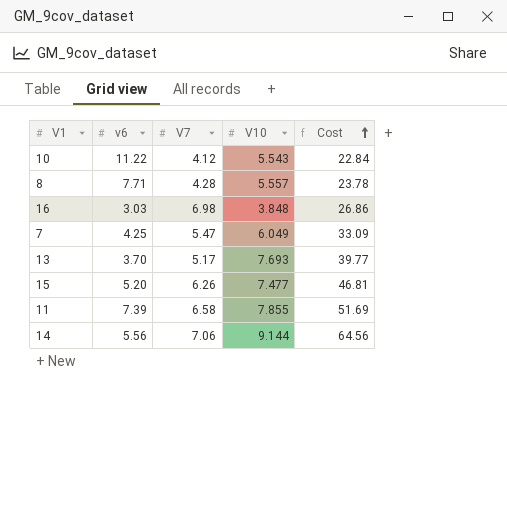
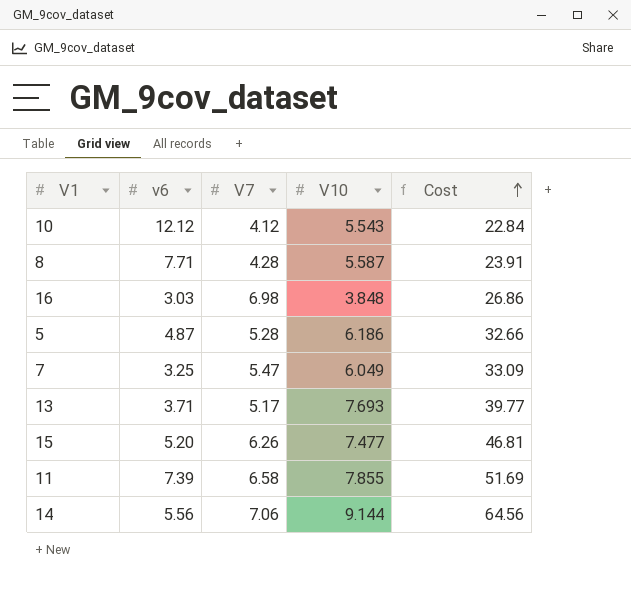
10 | v6: 11.22 -> 12.12
8 | V10: 5.557 -> 5.587
8 | Cost: 23.78 -> 23.91
row 5: none -> 4.87 | 5.28 | 6.186 | 32.66
7 | v6: 4.25 -> 3.25
13 | v6: 3.70 -> 3.71

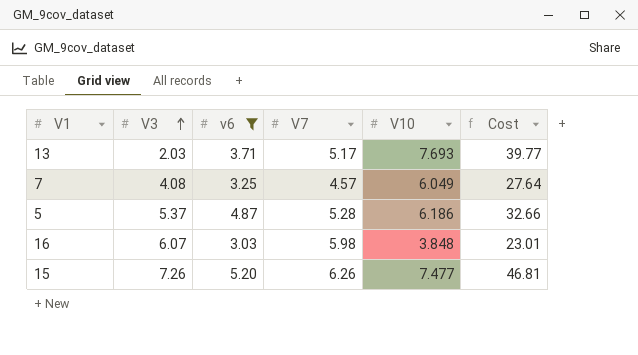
filter: none -> v6 <= 5.20
row order: Cost ascending -> V3 ascending
column V3 | position: none -> 2
7 | V7: 5.47 -> 4.57
7 | Cost: 33.09 -> 27.64
16 | V7: 6.98 -> 5.98
16 | Cost: 26.86 -> 23.01

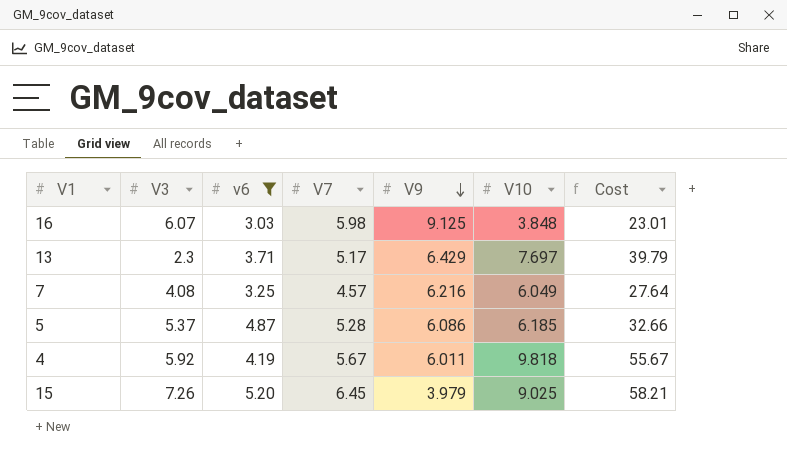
row order: V3 ascending -> V9 descending
column V9 | position: none -> 5
13 | V3: 2.03 -> 2.3
13 | V10: 7.693 -> 7.697
13 | Cost: 39.77 -> 39.79
5 | V10: 6.186 -> 6.185
row 4: none -> 5.92 | 4.19 | 5.67 | 6.011 | 9.818 | 55.67
15 | V7: 6.26 -> 6.45
15 | V10: 7.477 -> 9.025
15 | Cost: 46.81 -> 58.21

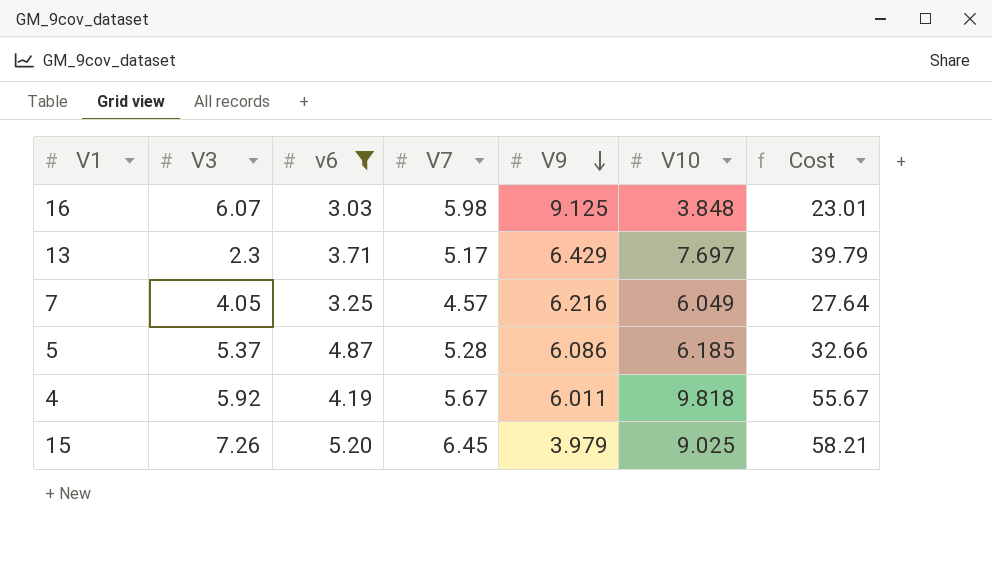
7 | V3: 4.08 -> 4.05

